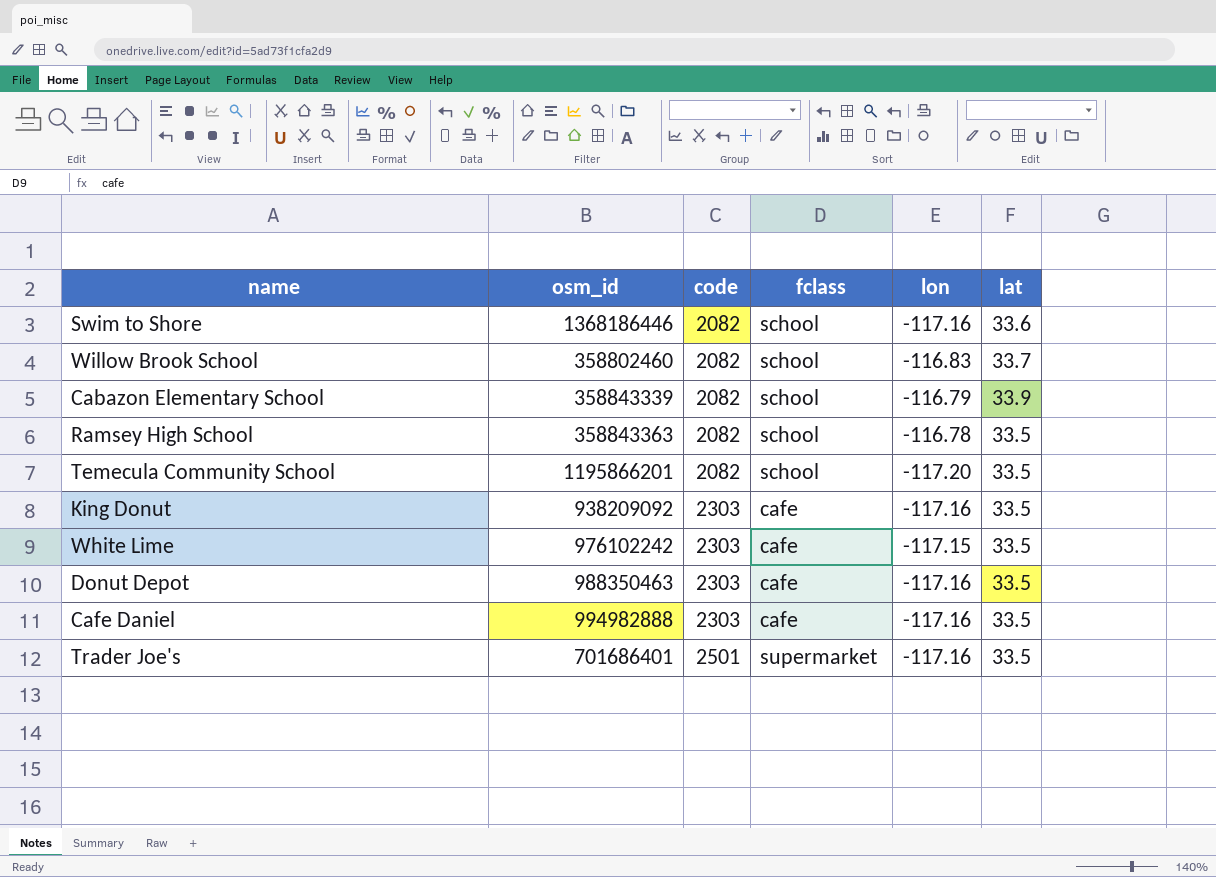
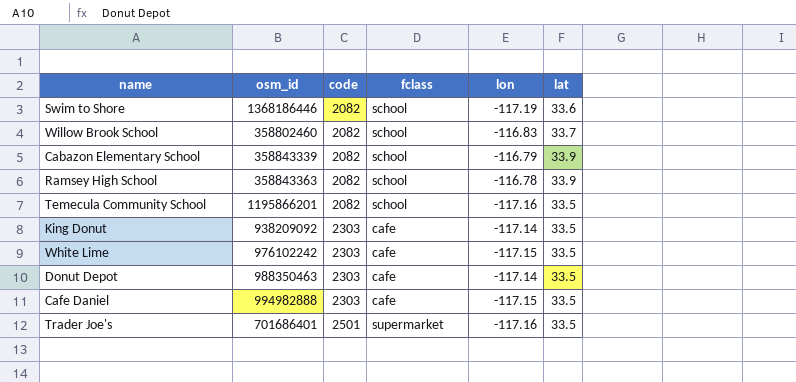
Swim to Shore | lon: -117.16 -> -117.19
Ramsey High School | lat: 33.5 -> 33.9
Temecula Community School | lon: -117.20 -> -117.16
King Donut | lon: -117.16 -> -117.14
Donut Depot | lon: -117.16 -> -117.14
Cafe Daniel | lon: -117.16 -> -117.15

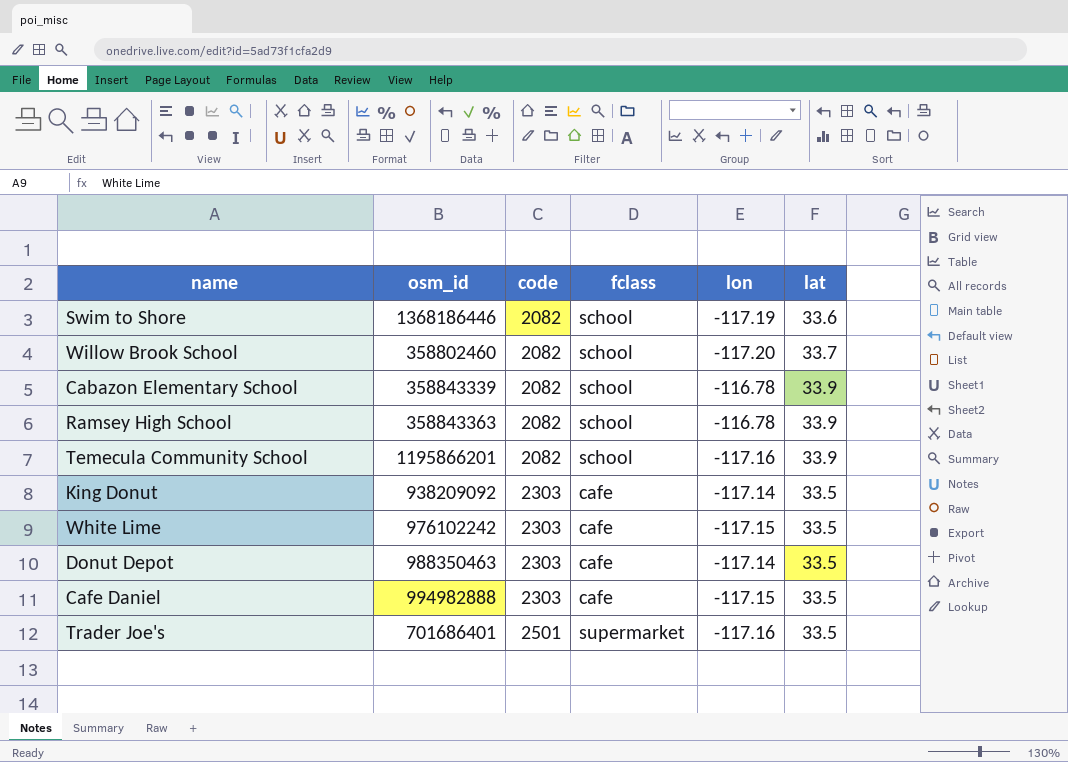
Willow Brook School | lon: -116.83 -> -117.20
Cabazon Elementary School | lon: -116.79 -> -116.78
Temecula Community School | lat: 33.5 -> 33.9

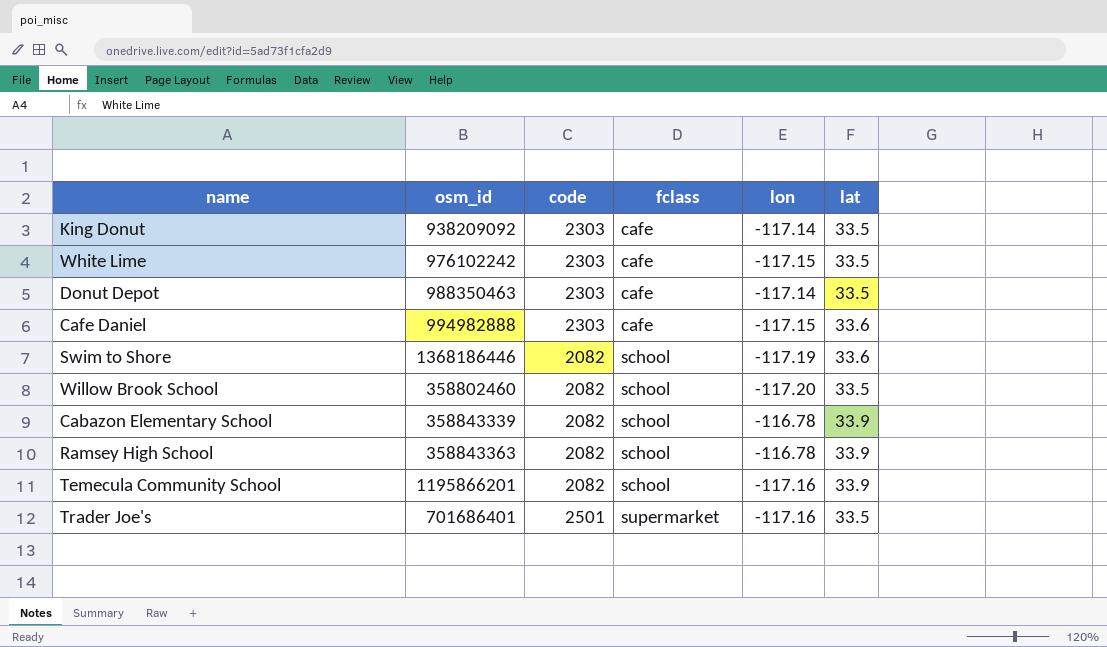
row order: code ascending -> fclass ascending
Cafe Daniel | lat: 33.5 -> 33.6
Willow Brook School | lat: 33.7 -> 33.5

